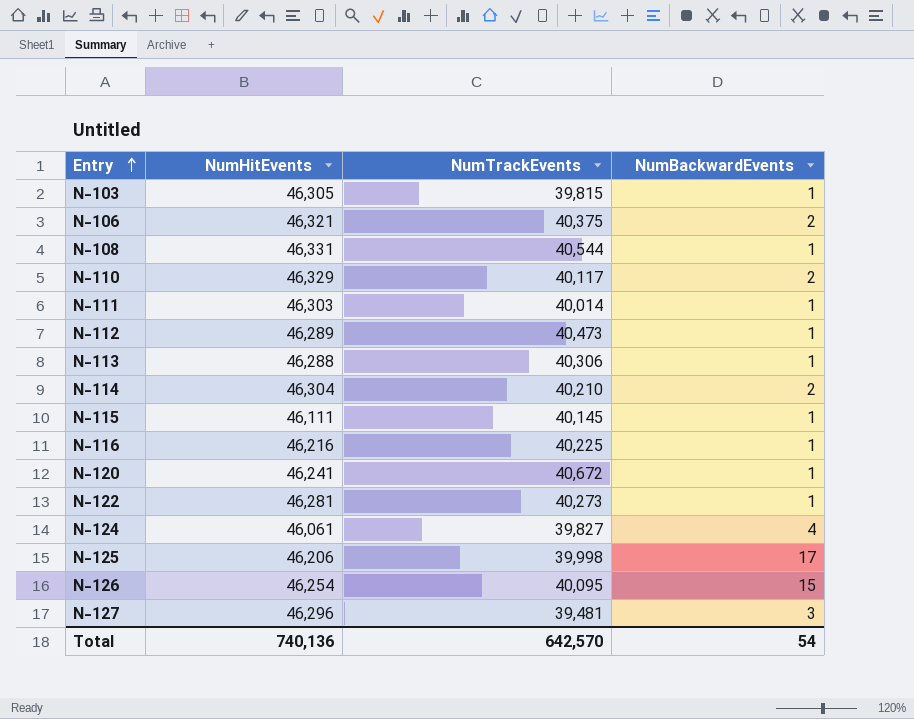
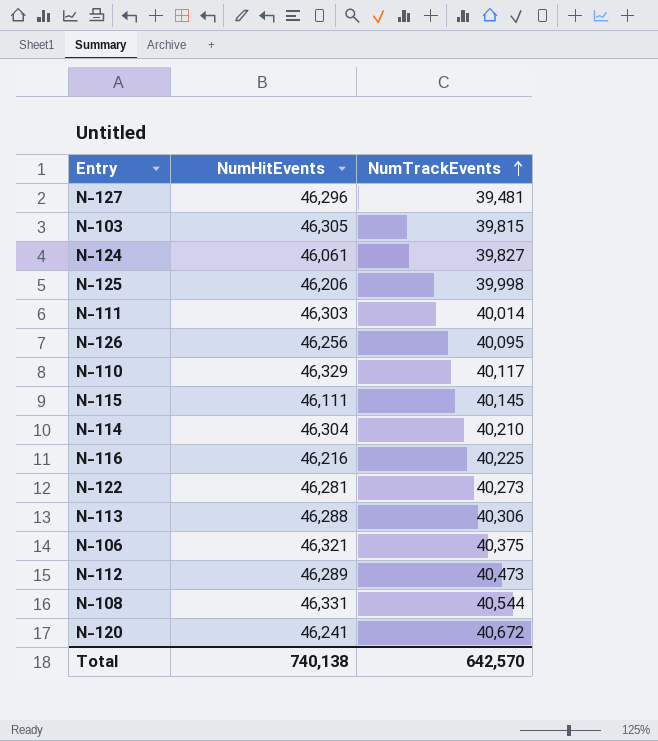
row order: Entry ascending -> NumTrackEvents ascending
column NumBackwardEvents | position: 4 -> none
N-126 | NumHitEvents: 46,254 -> 46,256
Total | NumHitEvents: 740,136 -> 740,138

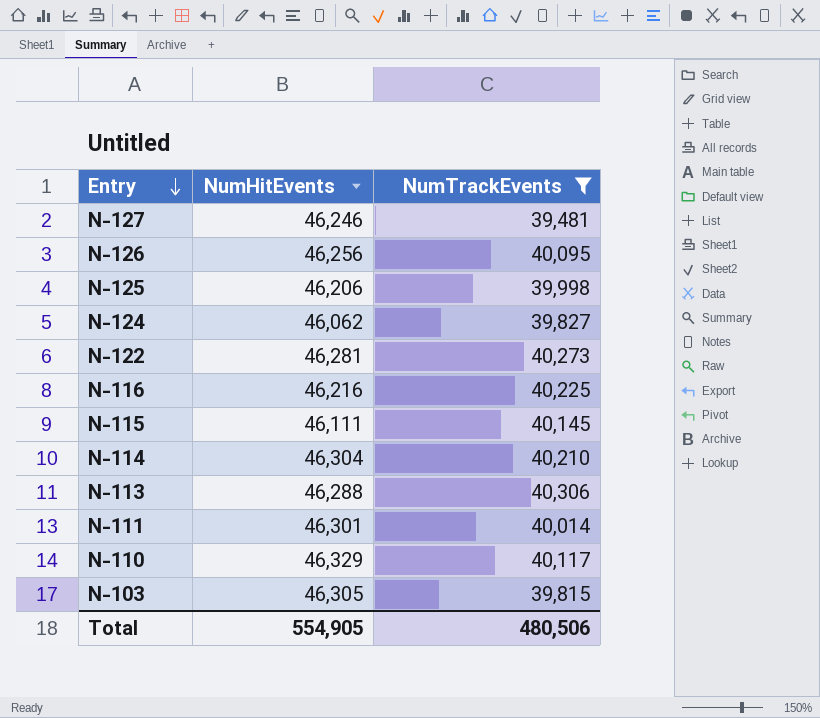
filter: none -> NumTrackEvents <= 40,306
row order: NumTrackEvents ascending -> Entry descending
N-127 | NumHitEvents: 46,296 -> 46,246
N-124 | NumHitEvents: 46,061 -> 46,062
N-111 | NumHitEvents: 46,303 -> 46,301
Total | NumHitEvents: 740,138 -> 554,905
Total | NumTrackEvents: 642,570 -> 480,506

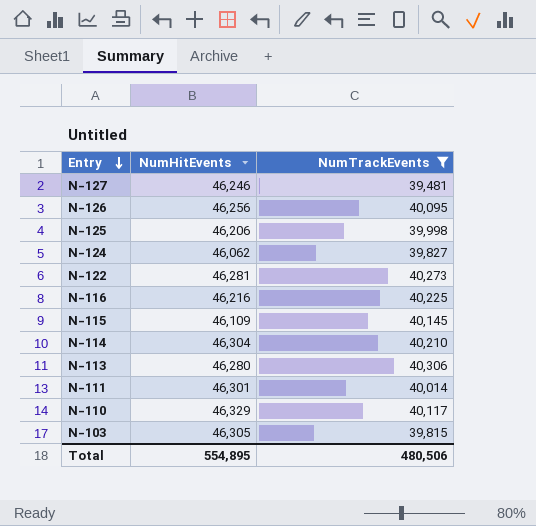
N-115 | NumHitEvents: 46,111 -> 46,109
N-113 | NumHitEvents: 46,288 -> 46,280
Total | NumHitEvents: 554,905 -> 554,895

